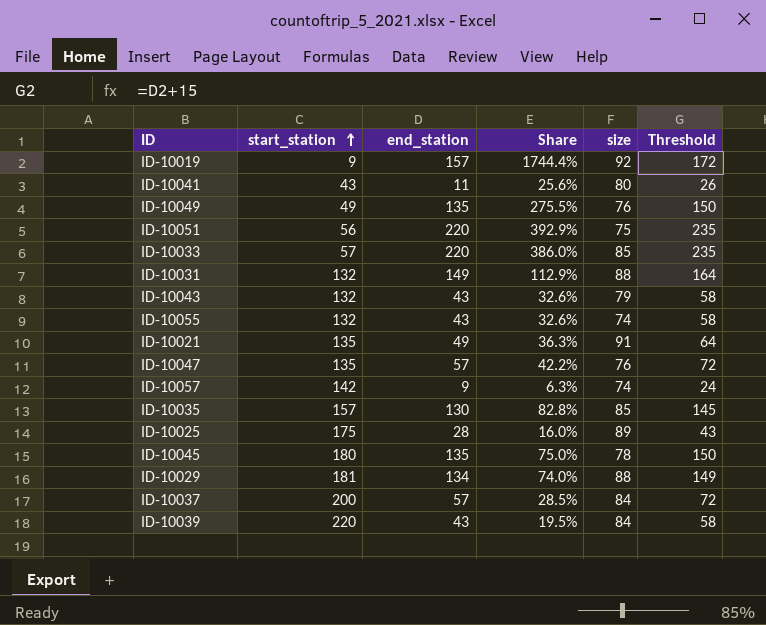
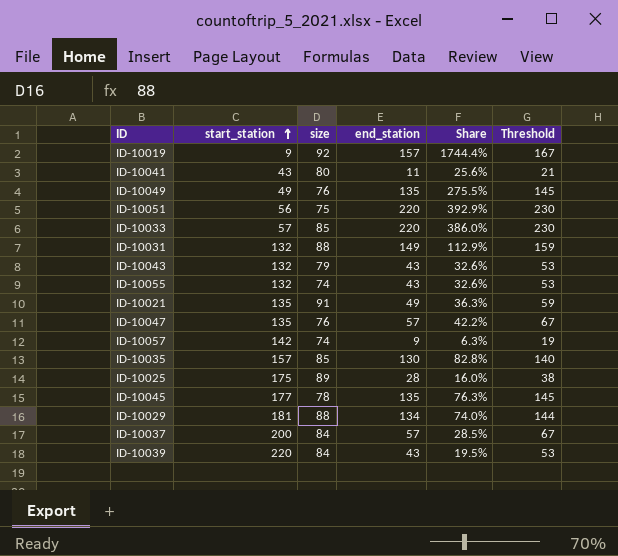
column size | position: 5 -> 3
column Threshold | formula: [end_station] + 15 -> [end_station] + 10
ID-10045 | start_station: 180 -> 177
ID-10045 | Share: 75.0% -> 76.3%

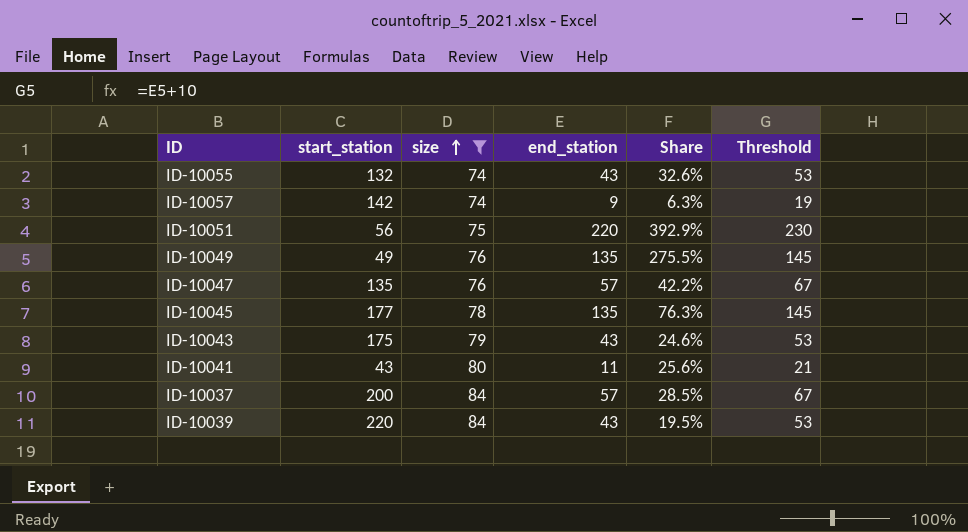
filter: none -> size <= 84
row order: start_station ascending -> size ascending
ID-10043 | start_station: 132 -> 175
ID-10043 | Share: 32.6% -> 24.6%

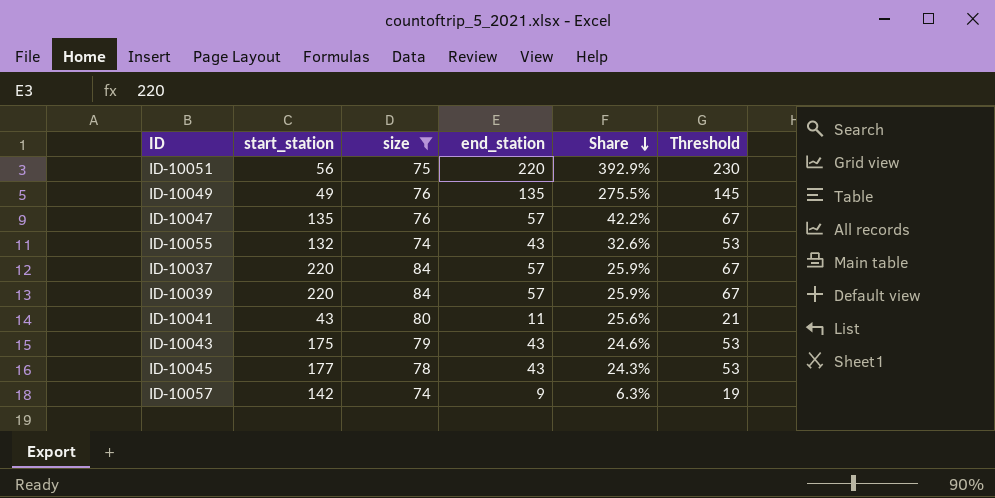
row order: size ascending -> Share descending
ID-10037 | start_station: 200 -> 220
ID-10037 | Share: 28.5% -> 25.9%
ID-10039 | end_station: 43 -> 57
ID-10039 | Share: 19.5% -> 25.9%
ID-10039 | Threshold: 53 -> 67
ID-10045 | end_station: 135 -> 43
ID-10045 | Share: 76.3% -> 24.3%
ID-10045 | Threshold: 145 -> 53

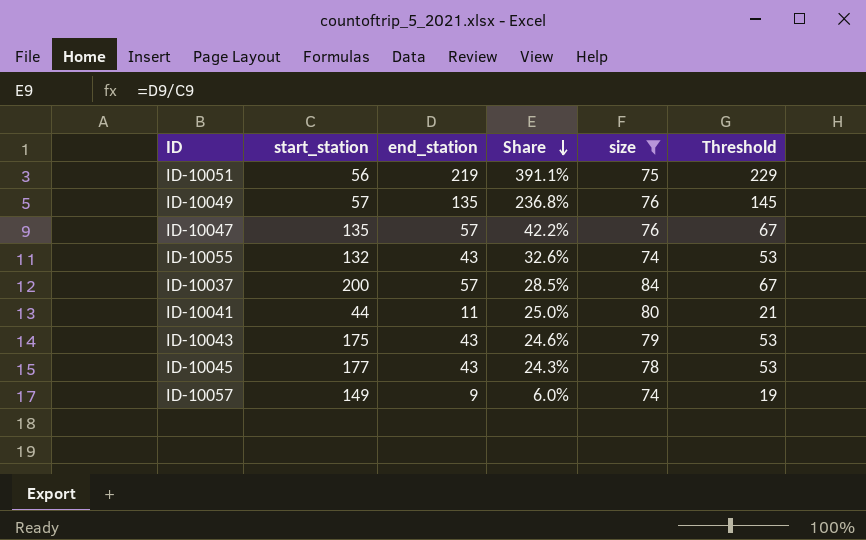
column size | position: 3 -> 5
row ID-10039: 220 | 84 | 57 | 25.9% | 67 -> none
ID-10051 | end_station: 220 -> 219
ID-10051 | Share: 392.9% -> 391.1%
ID-10051 | Threshold: 230 -> 229
ID-10049 | start_station: 49 -> 57
ID-10049 | Share: 275.5% -> 236.8%
ID-10037 | start_station: 220 -> 200
ID-10037 | Share: 25.9% -> 28.5%
ID-10041 | start_station: 43 -> 44
ID-10041 | Share: 25.6% -> 25.0%
ID-10057 | start_station: 142 -> 149
ID-10057 | Share: 6.3% -> 6.0%

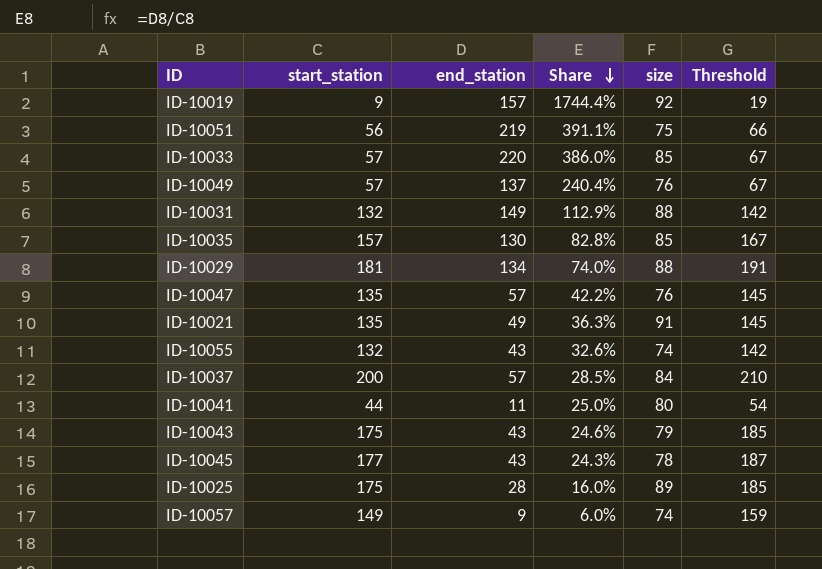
filter: size <= 84 -> none
column Threshold | formula: [end_station] + 10 -> [start_station] + 10
ID-10049 | end_station: 135 -> 137
ID-10049 | Share: 236.8% -> 240.4%

